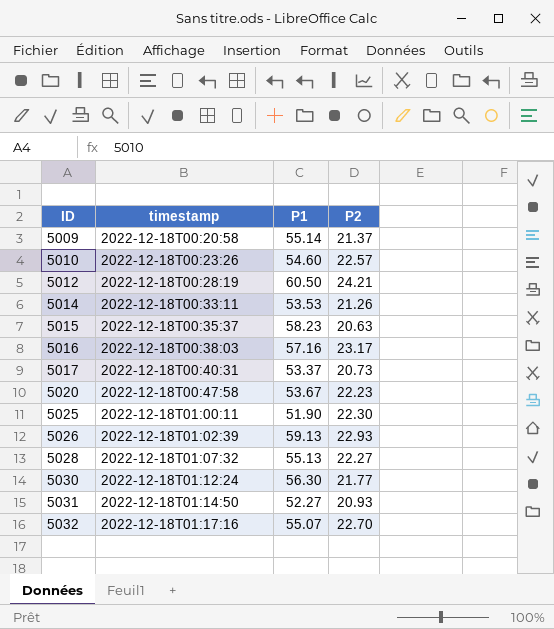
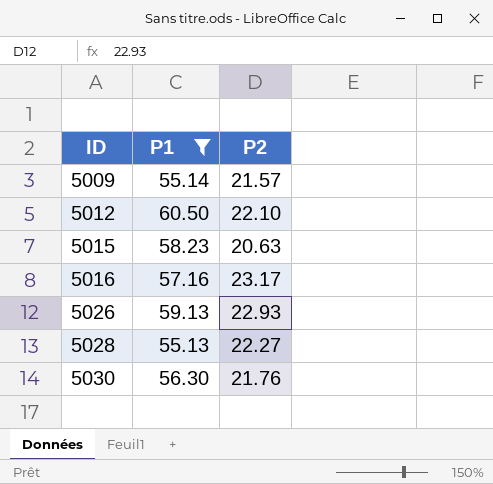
filter: none -> P1 >= 55.13
column timestamp | position: 2 -> none
5009 | P2: 21.37 -> 21.57
5012 | P2: 24.21 -> 22.10
5030 | P2: 21.77 -> 21.76

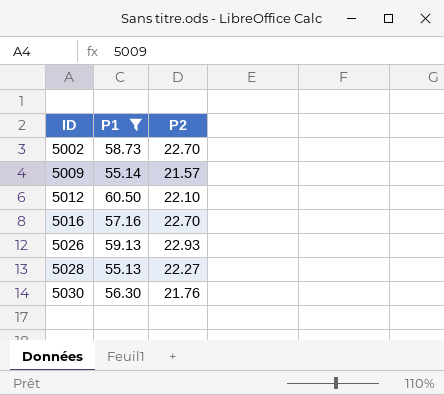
row 5015: 58.23 | 20.63 -> none
row 5002: none -> 58.73 | 22.70
5016 | P2: 23.17 -> 22.70

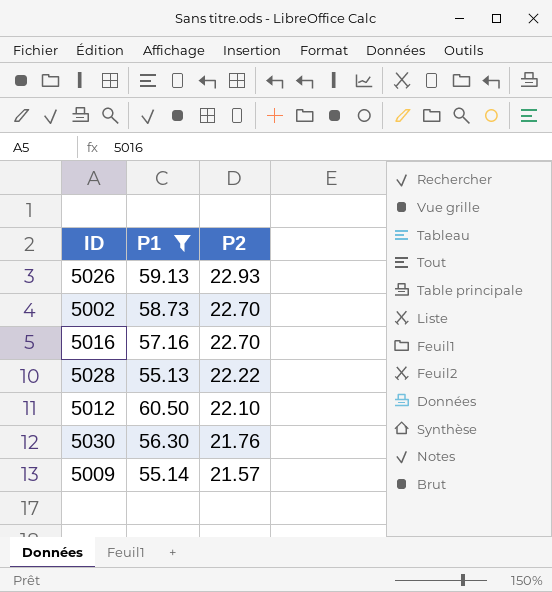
row order: ID ascending -> P2 descending
5028 | P2: 22.27 -> 22.22

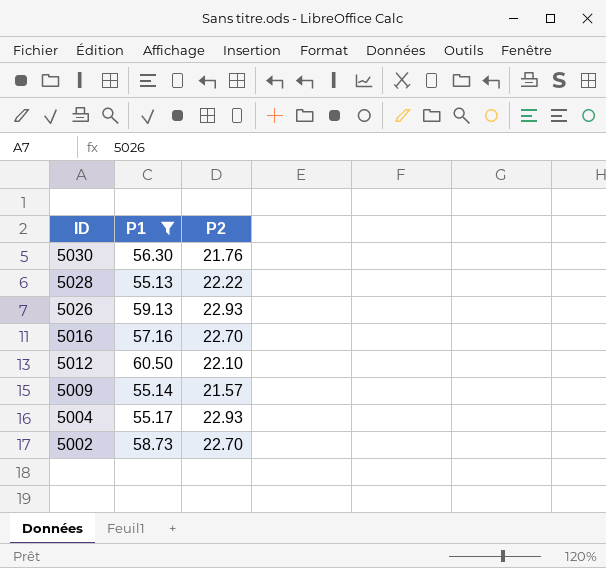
row order: P2 descending -> ID descending
row 5004: none -> 55.17 | 22.93

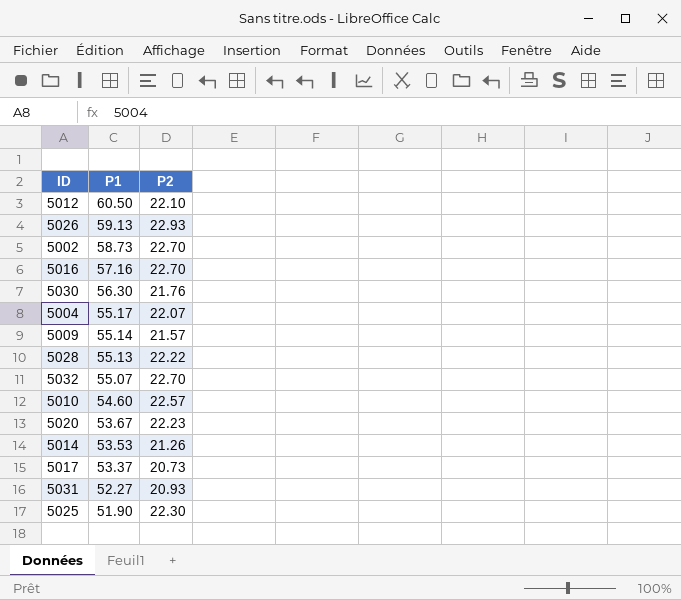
filter: P1 >= 55.13 -> none
row order: ID descending -> P1 descending
5004 | P2: 22.93 -> 22.07

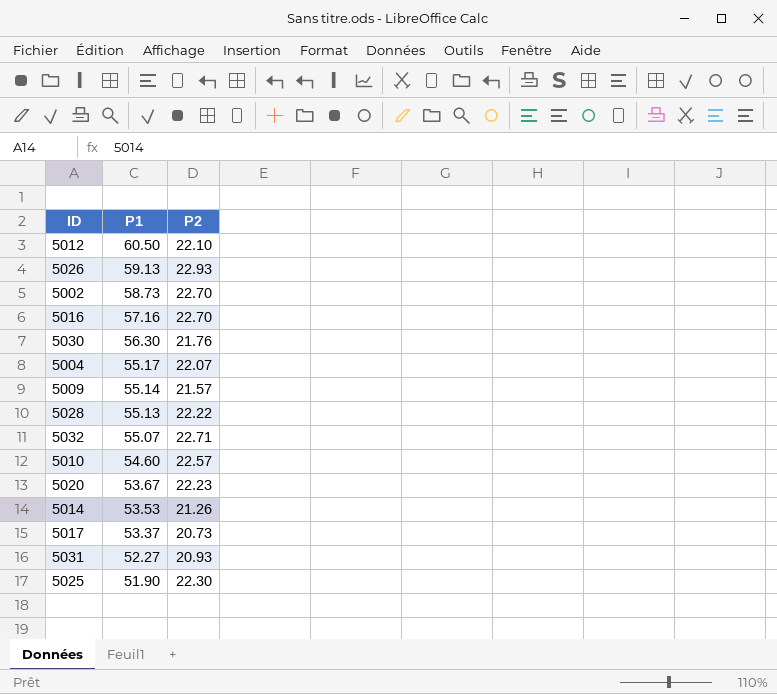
5032 | P2: 22.70 -> 22.71

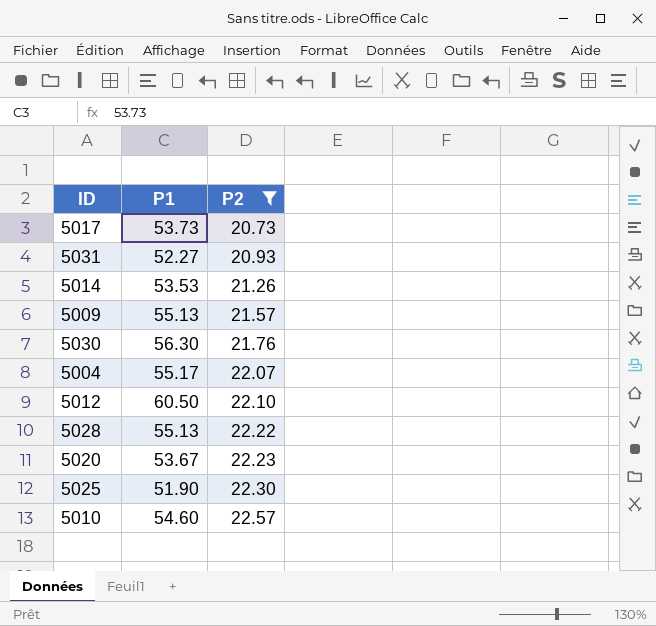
filter: none -> P2 <= 22.57
row order: P1 descending -> P2 ascending
5017 | P1: 53.37 -> 53.73
5009 | P1: 55.14 -> 55.13

